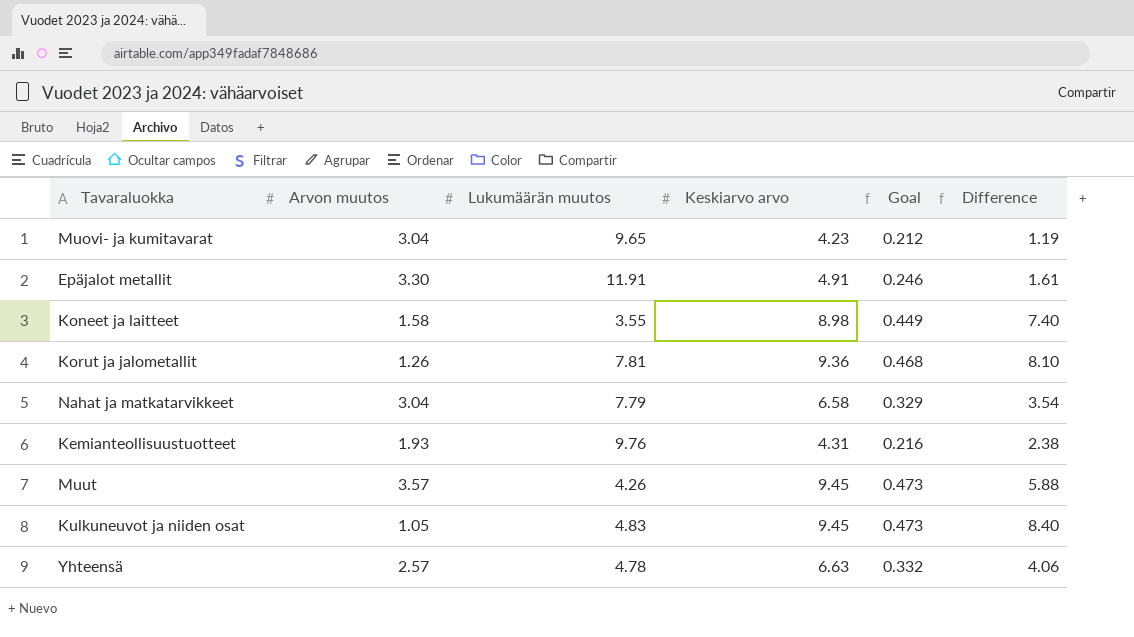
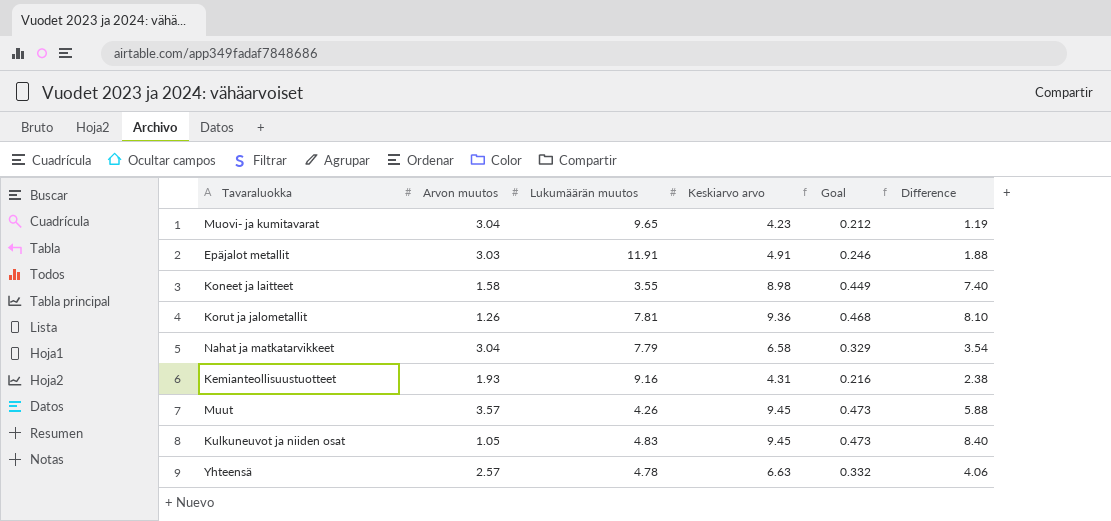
Epäjalot metallit | Arvon muutos: 3.30 -> 3.03
Epäjalot metallit | Difference: 1.61 -> 1.88
Kemianteollisuustuotteet | Lukumäärän muutos: 9.76 -> 9.16

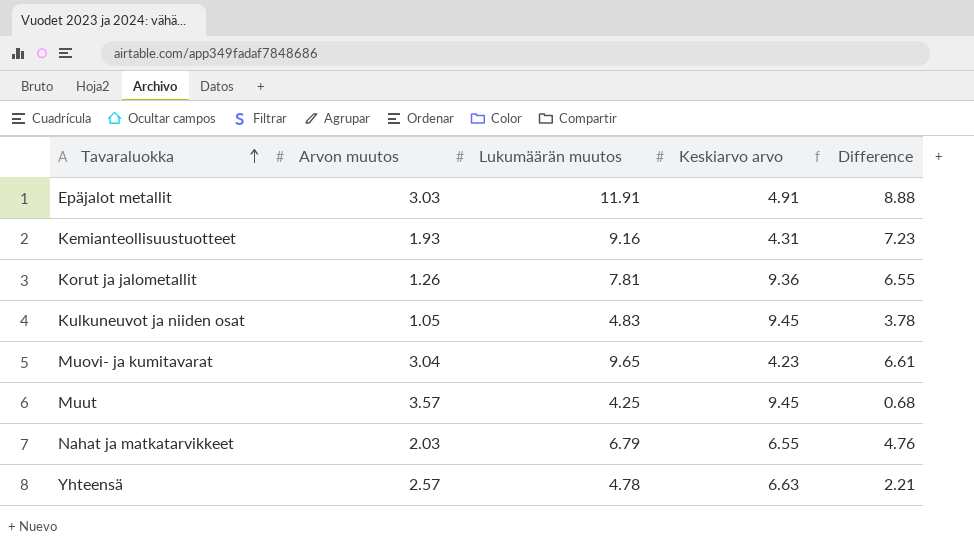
row order: none -> Tavaraluokka ascending
column Goal | formula: [Keskiarvo arvo] * 0.05 -> none
column Difference | formula: [Keskiarvo arvo] - [Arvon muutos] -> [Lukumäärän muutos] - [Arvon muutos]
row Koneet ja laitteet: 1.58 | 3.55 | 8.98 | 0.449 | 7.40 -> none
Muut | Lukumäärän muutos: 4.26 -> 4.25
Nahat ja matkatarvikkeet | Arvon muutos: 3.04 -> 2.03
Nahat ja matkatarvikkeet | Lukumäärän muutos: 7.79 -> 6.79
Nahat ja matkatarvikkeet | Keskiarvo arvo: 6.58 -> 6.55

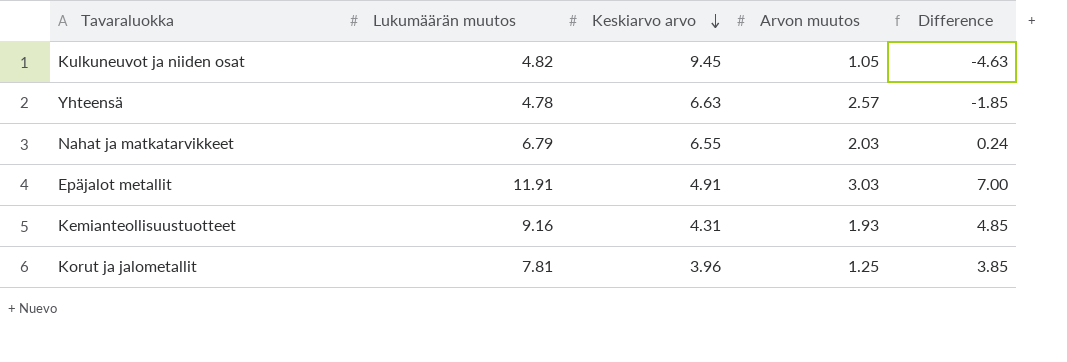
row order: Tavaraluokka ascending -> Keskiarvo arvo descending
column Arvon muutos | position: 2 -> 4
column Difference | formula: [Lukumäärän muutos] - [Arvon muutos] -> [Lukumäärän muutos] - [Keskiarvo arvo]
row Muovi- ja kumitavarat: 3.04 | 9.65 | 4.23 | 6.61 -> none
row Muut: 3.57 | 4.25 | 9.45 | 0.68 -> none
Kulkuneuvot ja niiden osat | Lukumäärän muutos: 4.83 -> 4.82
Korut ja jalometallit | Keskiarvo arvo: 9.36 -> 3.96
Korut ja jalometallit | Arvon muutos: 1.26 -> 1.25

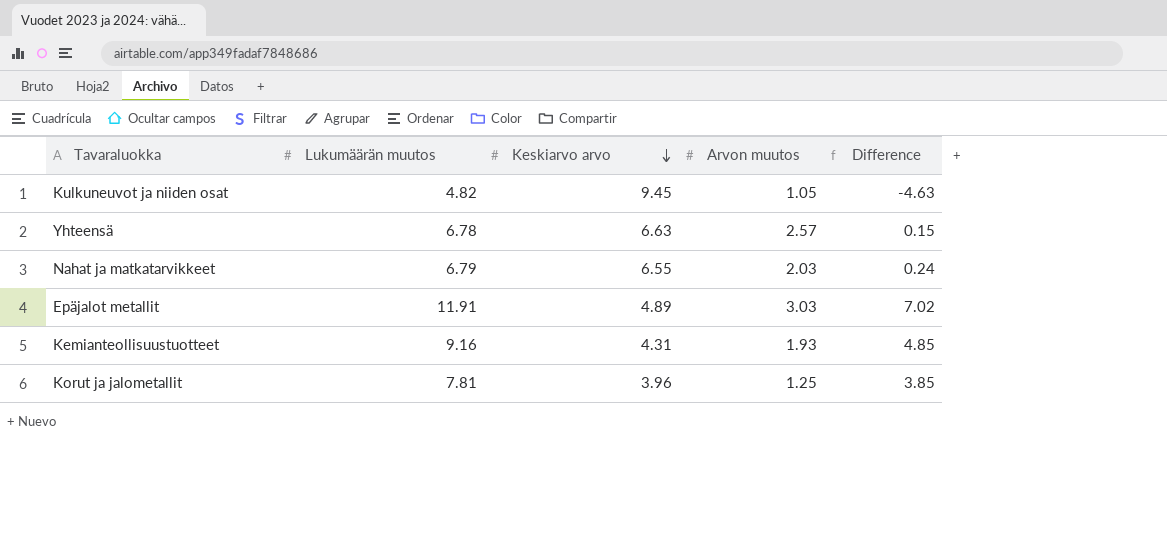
Yhteensä | Lukumäärän muutos: 4.78 -> 6.78
Yhteensä | Difference: -1.85 -> 0.15
Epäjalot metallit | Keskiarvo arvo: 4.91 -> 4.89
Epäjalot metallit | Difference: 7.00 -> 7.02

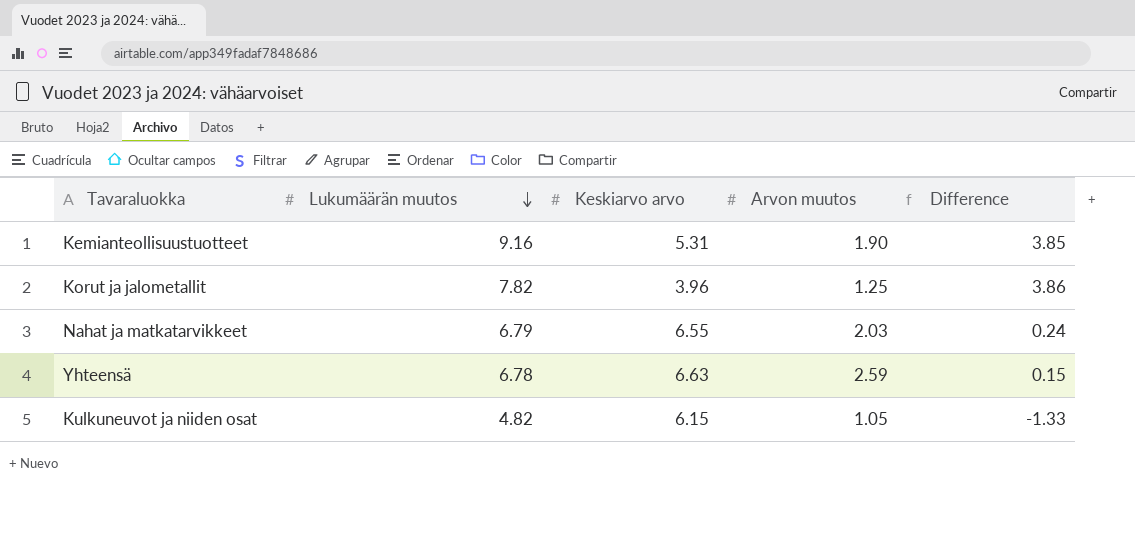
row order: Keskiarvo arvo descending -> Lukumäärän muutos descending
row Epäjalot metallit: 11.91 | 4.89 | 3.03 | 7.02 -> none
Kemianteollisuustuotteet | Keskiarvo arvo: 4.31 -> 5.31
Kemianteollisuustuotteet | Arvon muutos: 1.93 -> 1.90
Kemianteollisuustuotteet | Difference: 4.85 -> 3.85
Korut ja jalometallit | Lukumäärän muutos: 7.81 -> 7.82
Korut ja jalometallit | Difference: 3.85 -> 3.86
Yhteensä | Arvon muutos: 2.57 -> 2.59
Kulkuneuvot ja niiden osat | Keskiarvo arvo: 9.45 -> 6.15
Kulkuneuvot ja niiden osat | Difference: -4.63 -> -1.33

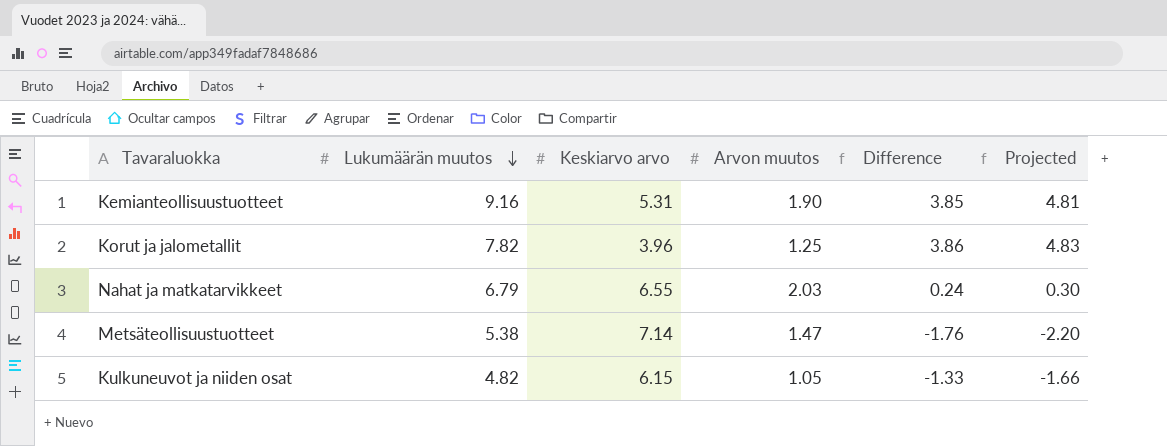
column Projected | formula: none -> [Difference] * 1.25
row Yhteensä: 6.78 | 6.63 | 2.59 | 0.15 -> none
row Metsäteollisuustuotteet: none -> 5.38 | 7.14 | 1.47 | -1.76 | -2.20

